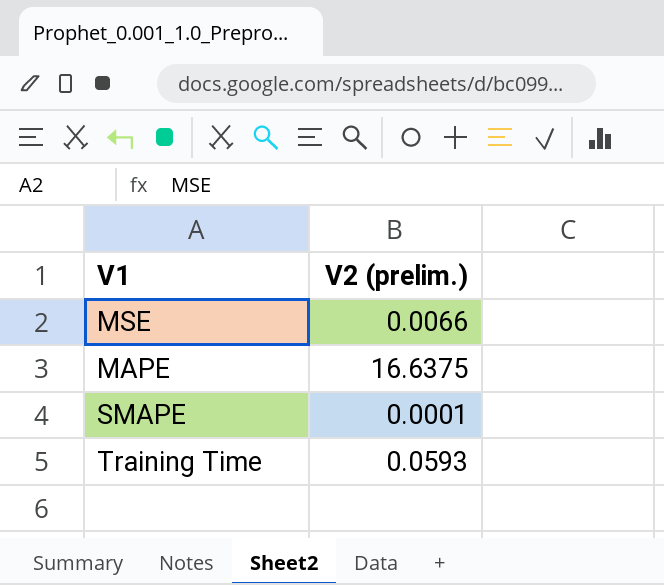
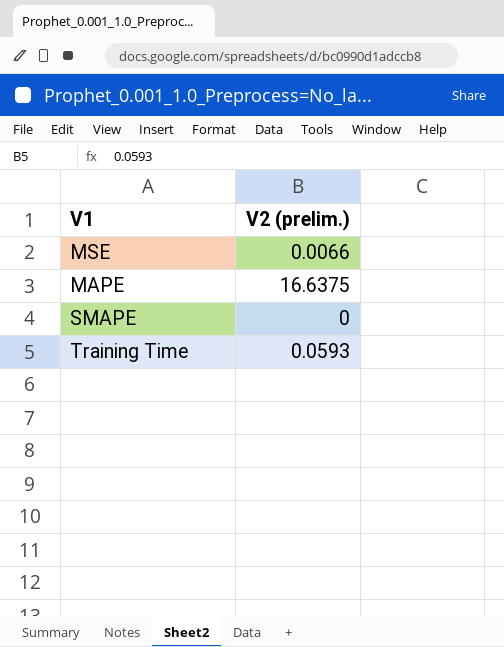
SMAPE | V2 (prelim.): 0.0001 -> 0

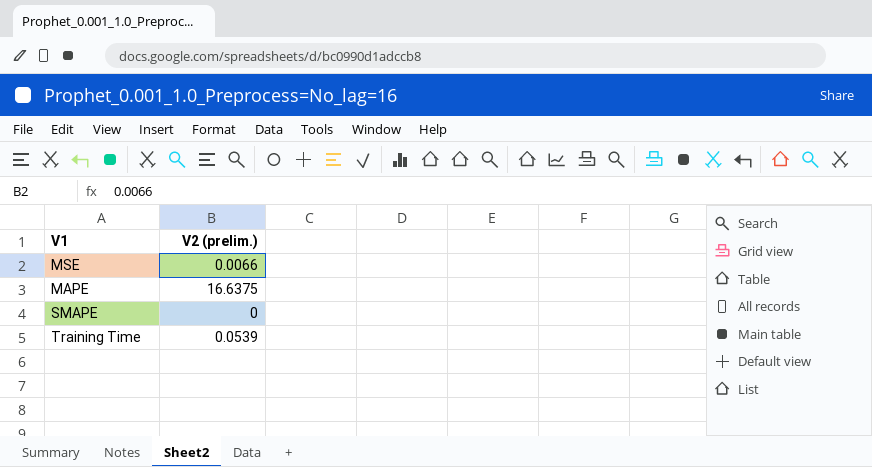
Training Time | V2 (prelim.): 0.0593 -> 0.0539

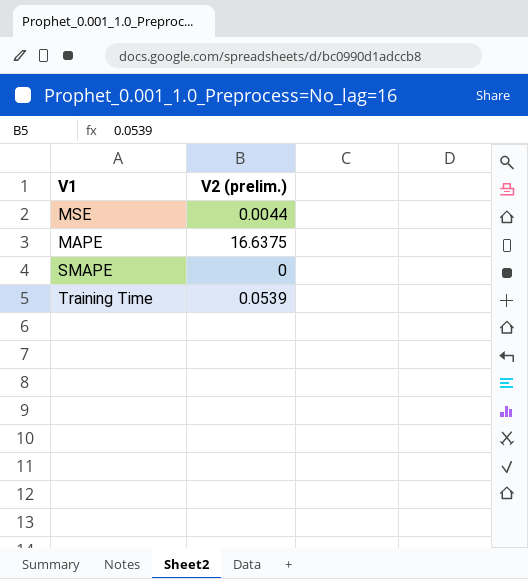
MSE | V2 (prelim.): 0.0066 -> 0.0044

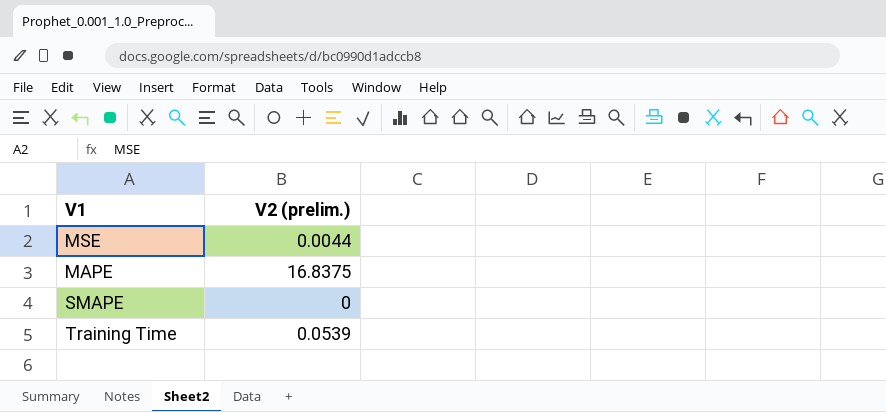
MAPE | V2 (prelim.): 16.6375 -> 16.8375

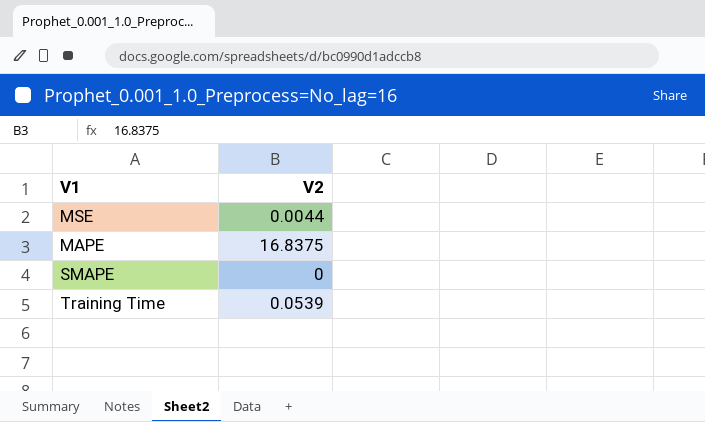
column name: V2 (prelim.) -> V2

